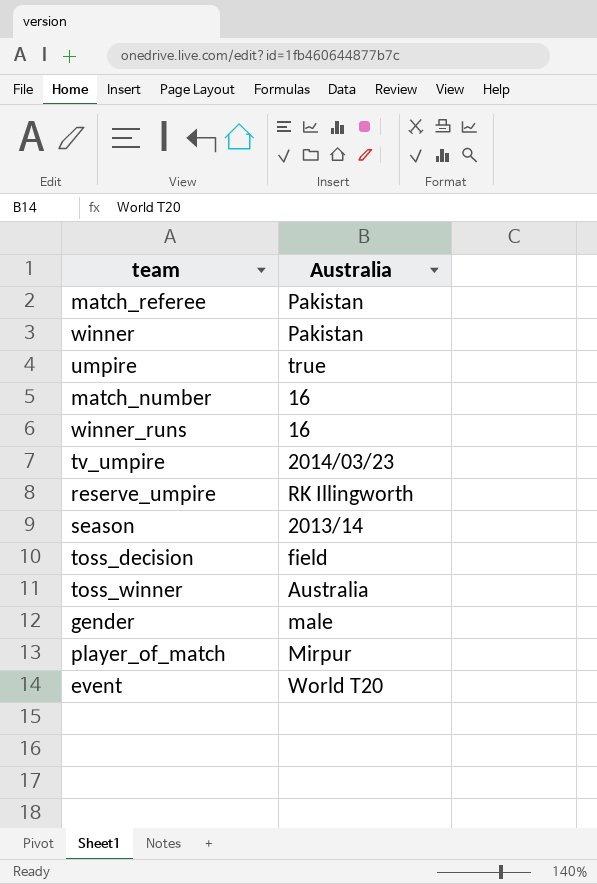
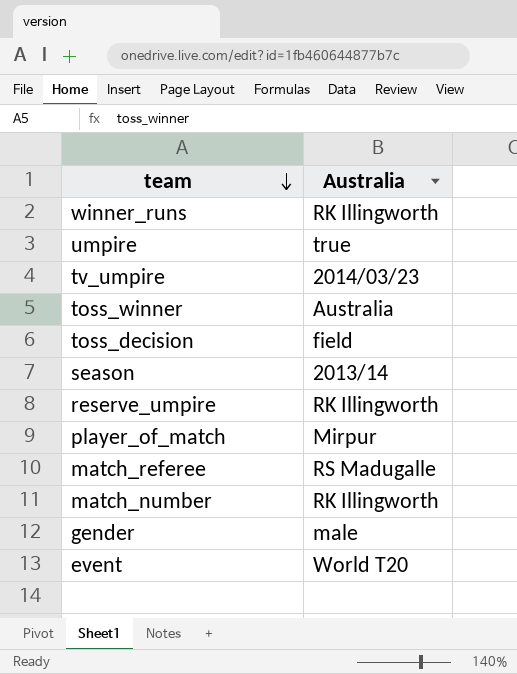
row order: none -> team descending
row winner: Pakistan -> none
winner_runs | Australia: 16 -> RK Illingworth
match_referee | Australia: Pakistan -> RS Madugalle
match_number | Australia: 16 -> RK Illingworth

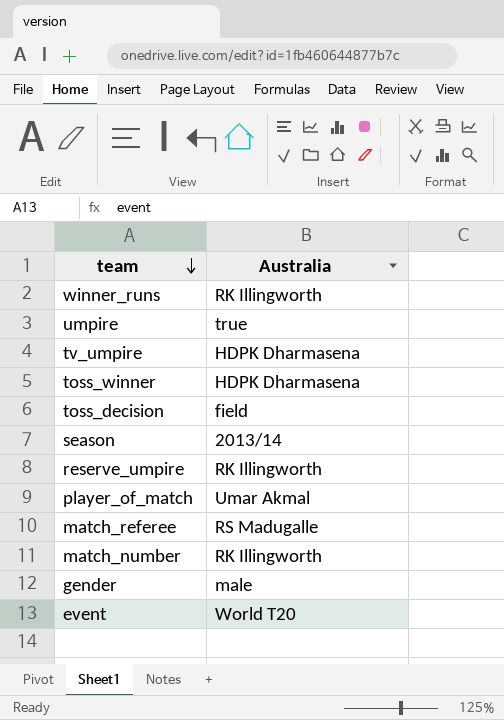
tv_umpire | Australia: 2014/03/23 -> HDPK Dharmasena
toss_winner | Australia: Australia -> HDPK Dharmasena
player_of_match | Australia: Mirpur -> Umar Akmal

